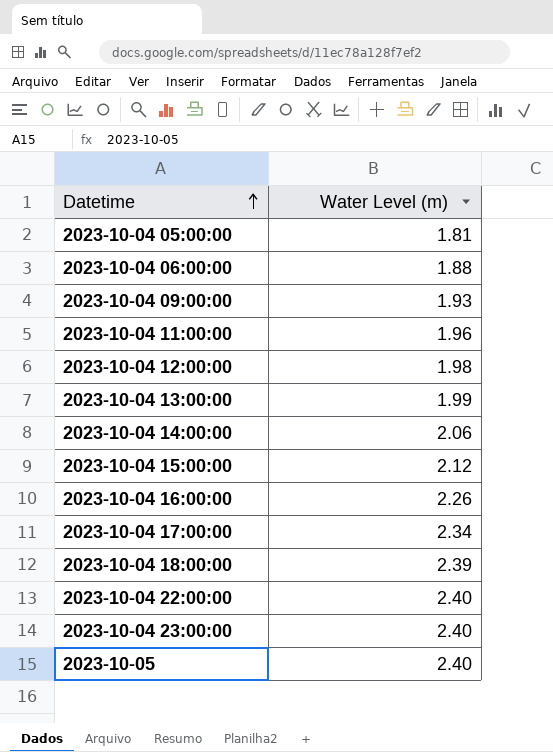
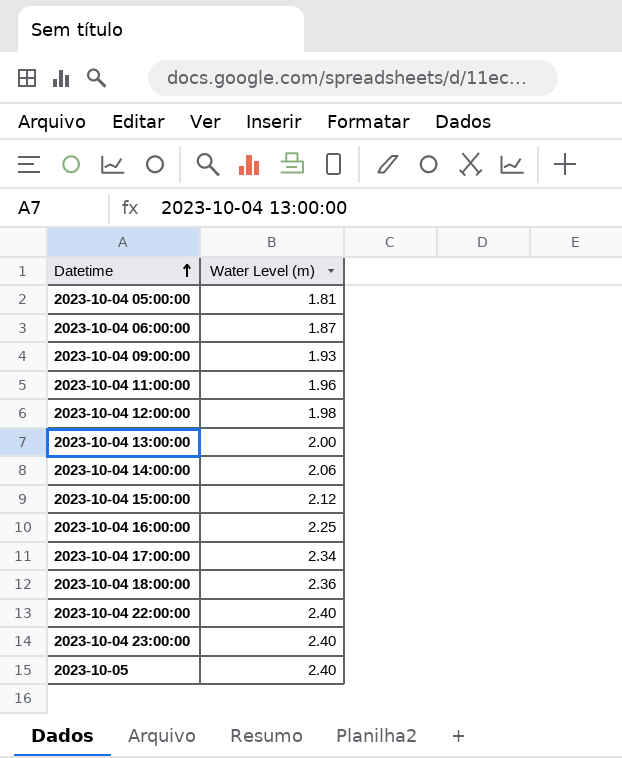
2023-10-04 06:00:00 | Water Level (m): 1.88 -> 1.87
2023-10-04 13:00:00 | Water Level (m): 1.99 -> 2.00
2023-10-04 16:00:00 | Water Level (m): 2.26 -> 2.25
2023-10-04 18:00:00 | Water Level (m): 2.39 -> 2.36

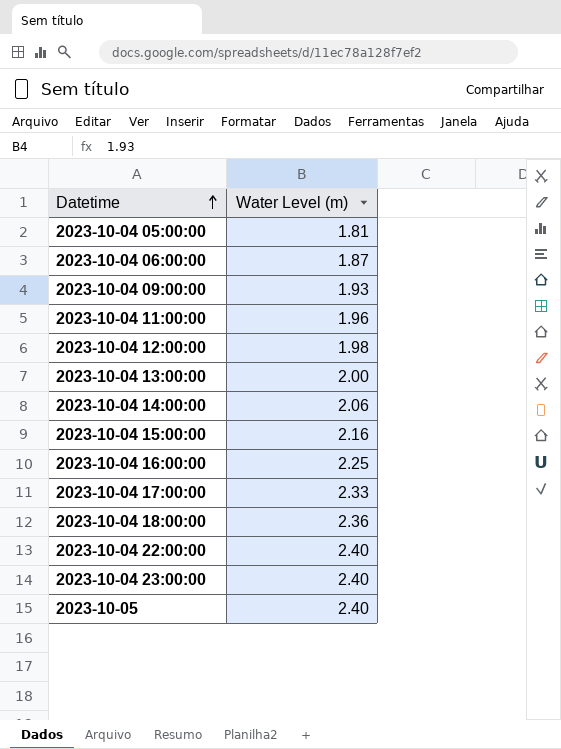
2023-10-04 15:00:00 | Water Level (m): 2.12 -> 2.16
2023-10-04 17:00:00 | Water Level (m): 2.34 -> 2.33

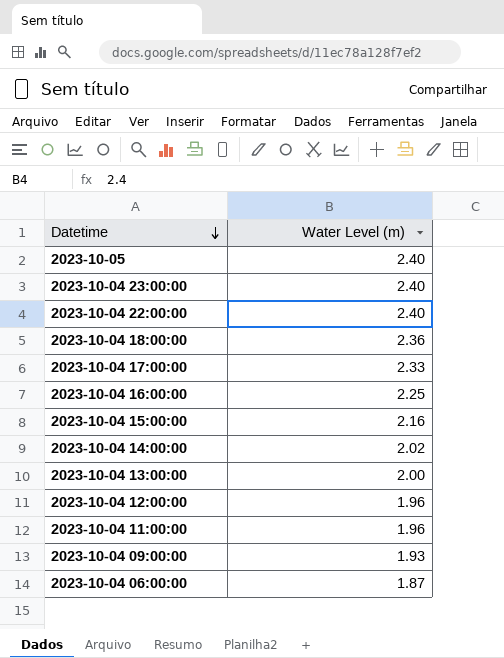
row order: Datetime ascending -> Datetime descending
row 2023-10-04 05:00:00: 1.81 -> none
2023-10-04 14:00:00 | Water Level (m): 2.06 -> 2.02
2023-10-04 12:00:00 | Water Level (m): 1.98 -> 1.96

